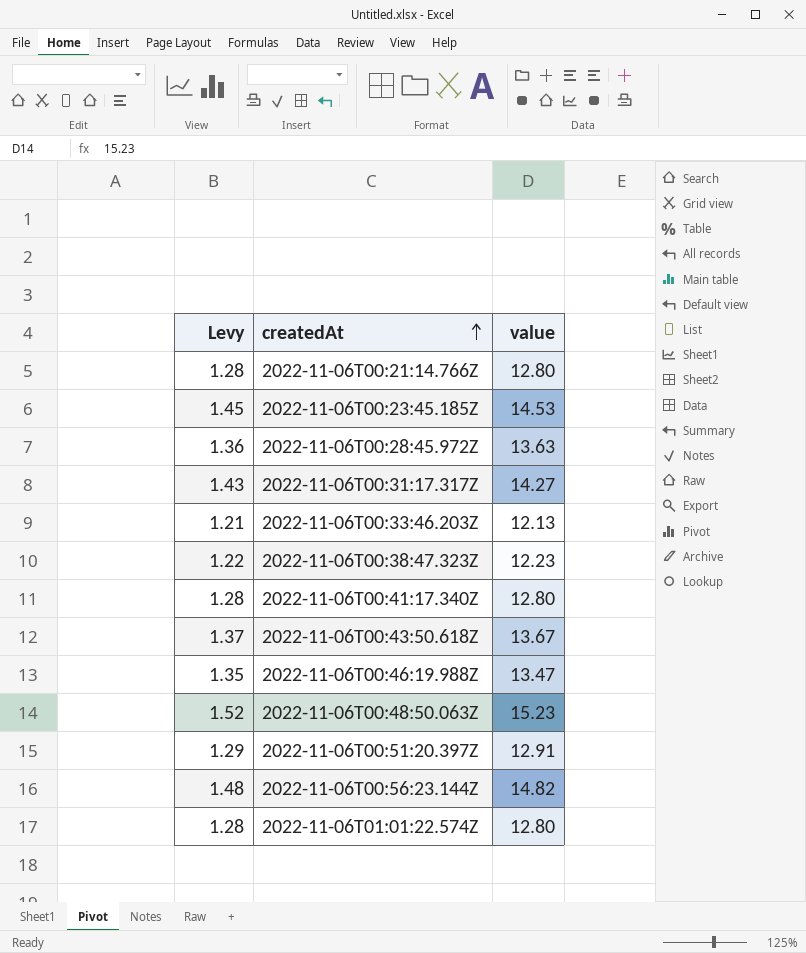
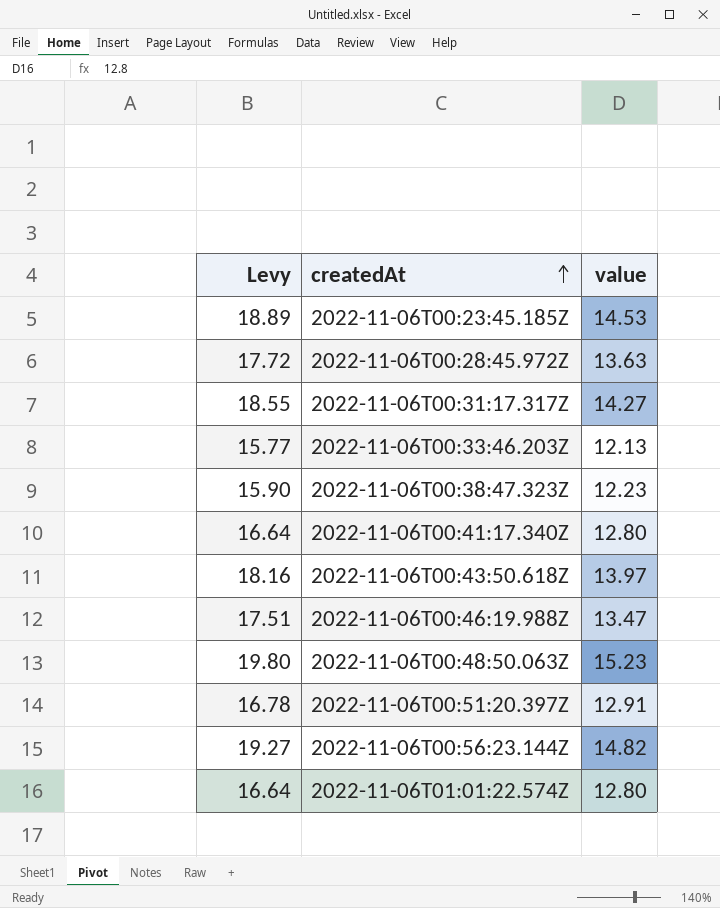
column Levy | formula: [value] * 0.1 -> [value] * 1.3
row 2022-11-06T00:21:14.766Z: 1.28 | 12.80 -> none
2022-11-06T00:43:50.618Z | value: 13.67 -> 13.97

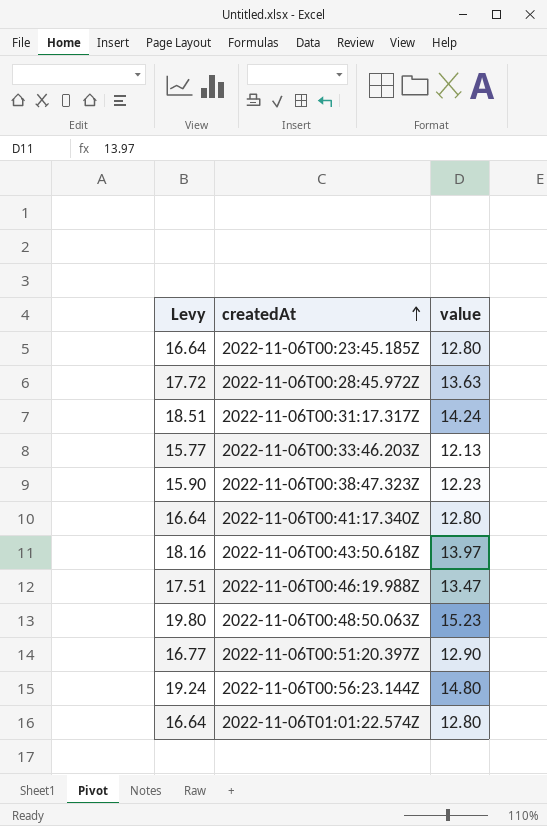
2022-11-06T00:23:45.185Z | Levy: 18.89 -> 16.64
2022-11-06T00:23:45.185Z | value: 14.53 -> 12.80
2022-11-06T00:31:17.317Z | Levy: 18.55 -> 18.51
2022-11-06T00:31:17.317Z | value: 14.27 -> 14.24
2022-11-06T00:51:20.397Z | Levy: 16.78 -> 16.77
2022-11-06T00:51:20.397Z | value: 12.91 -> 12.90
2022-11-06T00:56:23.144Z | Levy: 19.27 -> 19.24
2022-11-06T00:56:23.144Z | value: 14.82 -> 14.80

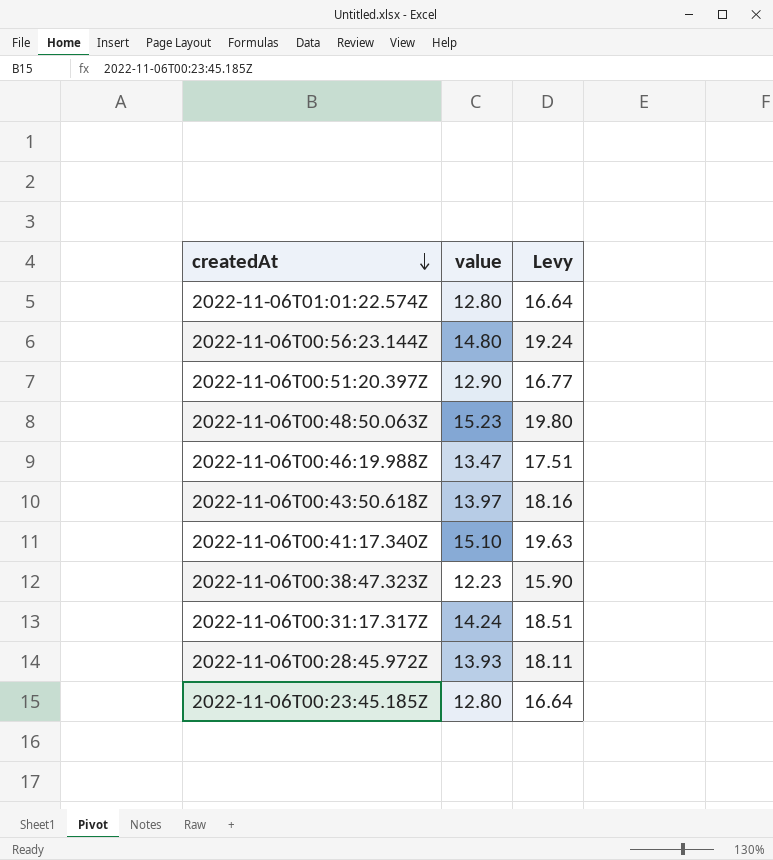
row order: createdAt ascending -> createdAt descending
column Levy | position: 1 -> 3
row 2022-11-06T00:33:46.203Z: 15.77 | 12.13 -> none
2022-11-06T00:41:17.340Z | value: 12.80 -> 15.10
2022-11-06T00:41:17.340Z | Levy: 16.64 -> 19.63
2022-11-06T00:28:45.972Z | value: 13.63 -> 13.93
2022-11-06T00:28:45.972Z | Levy: 17.72 -> 18.11

